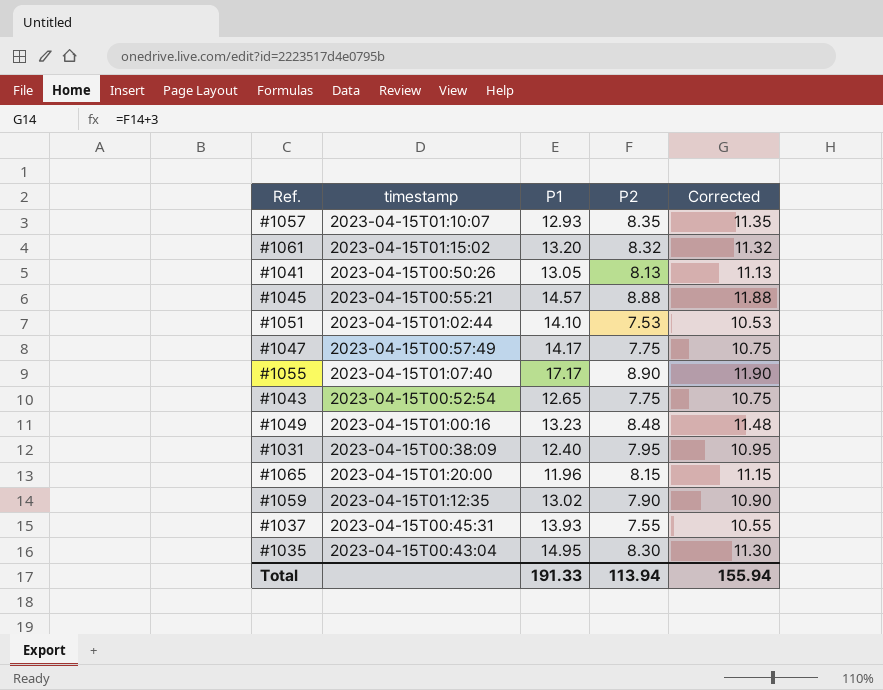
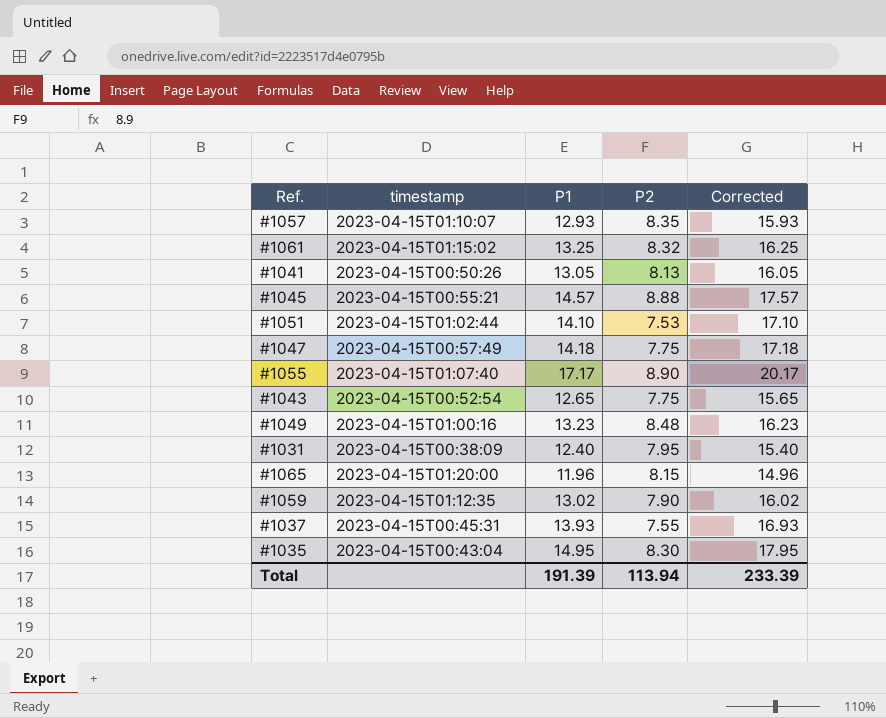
column Corrected | formula: [P2] + 3 -> [P1] + 3
#1061 | P1: 13.20 -> 13.25
#1047 | P1: 14.17 -> 14.18
Total | P1: 191.33 -> 191.39
Total | Corrected: 155.94 -> 233.39

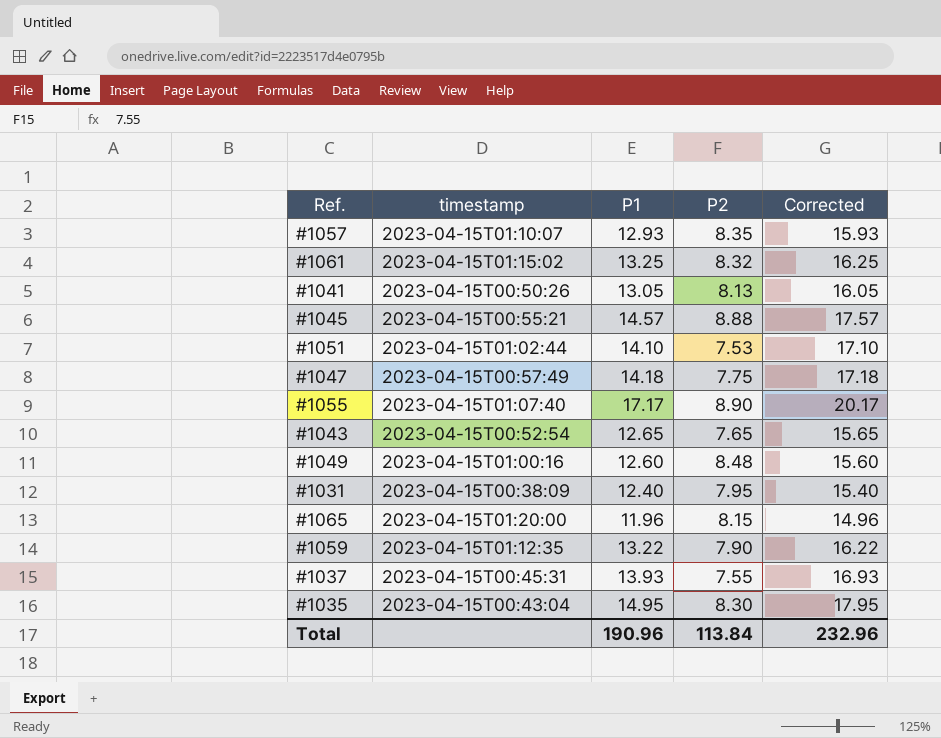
#1043 | P2: 7.75 -> 7.65
#1049 | P1: 13.23 -> 12.60
#1049 | Corrected: 16.23 -> 15.60
#1059 | P1: 13.02 -> 13.22
#1059 | Corrected: 16.02 -> 16.22
Total | P1: 191.39 -> 190.96
Total | P2: 113.94 -> 113.84
Total | Corrected: 233.39 -> 232.96

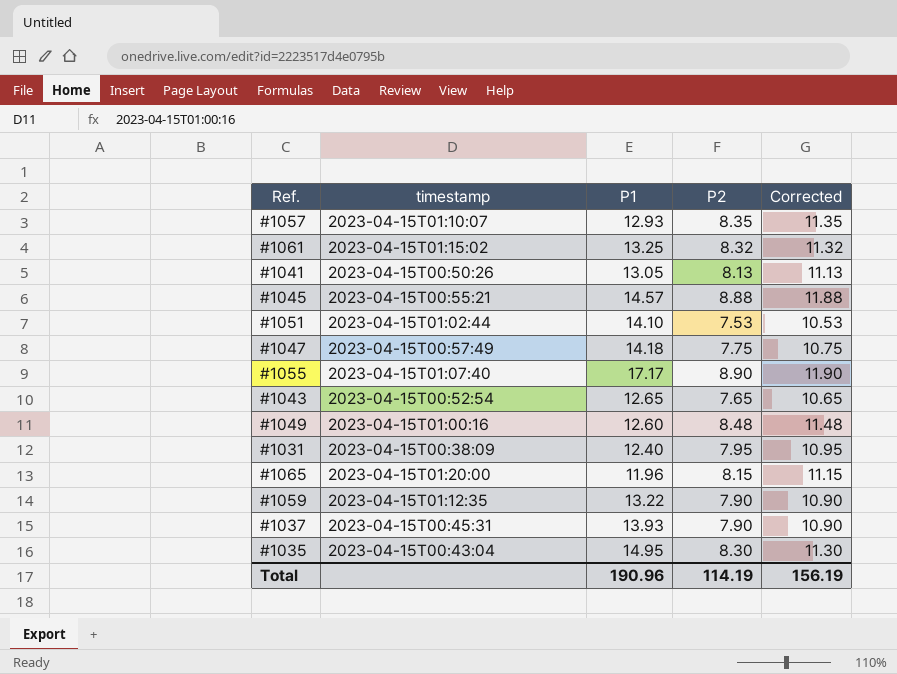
column Corrected | formula: [P1] + 3 -> [P2] + 3
#1037 | P2: 7.55 -> 7.90
Total | P2: 113.84 -> 114.19
Total | Corrected: 232.96 -> 156.19

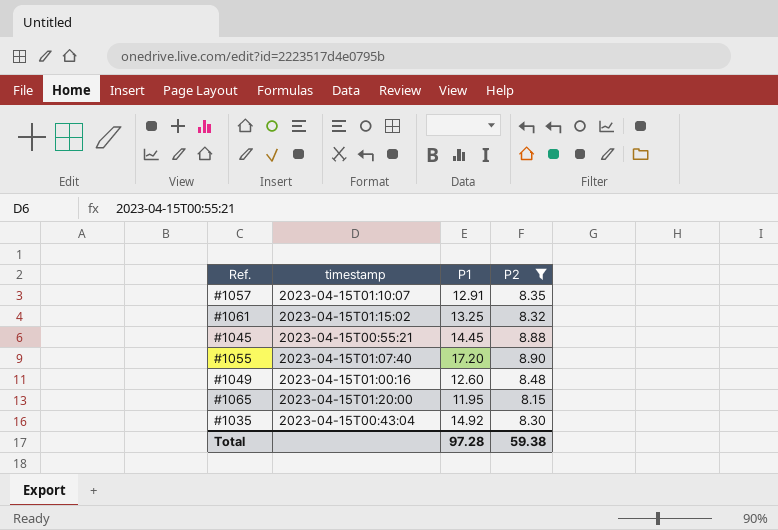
filter: none -> P2 >= 8.15
column Corrected | formula: [P2] + 3 -> none
#1057 | P1: 12.93 -> 12.91
#1045 | P1: 14.57 -> 14.45
#1055 | P1: 17.17 -> 17.20
#1065 | P1: 11.96 -> 11.95
#1035 | P1: 14.95 -> 14.92
Total | P1: 190.96 -> 97.28
Total | P2: 114.19 -> 59.38

